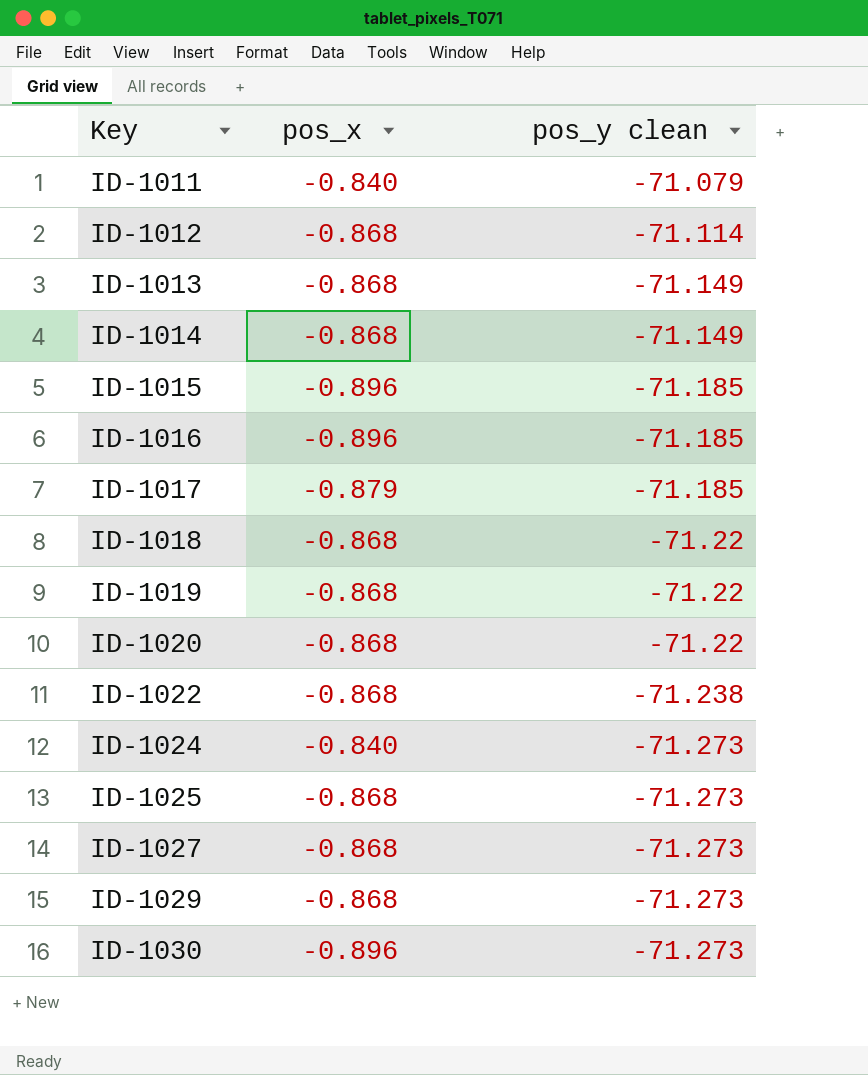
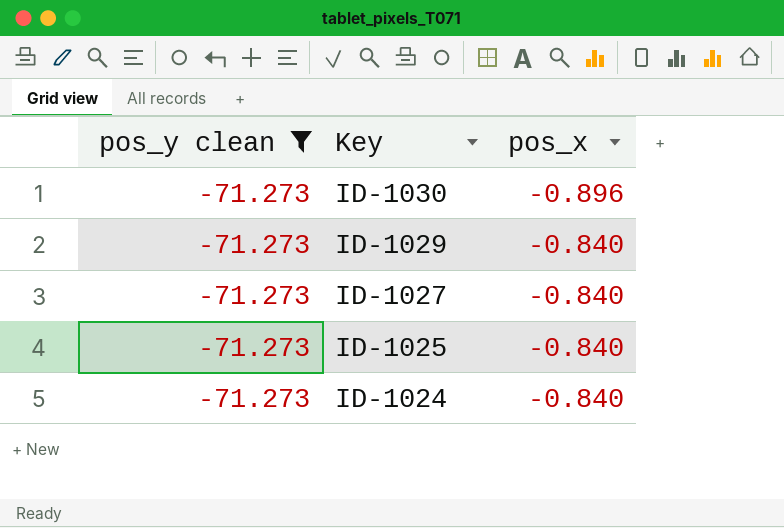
filter: none -> pos_y clean = -71.273
row order: Key ascending -> Key descending
column pos_y clean | position: 3 -> 1
ID-1029 | pos_x: -0.868 -> -0.840
ID-1027 | pos_x: -0.868 -> -0.840
ID-1025 | pos_x: -0.868 -> -0.840

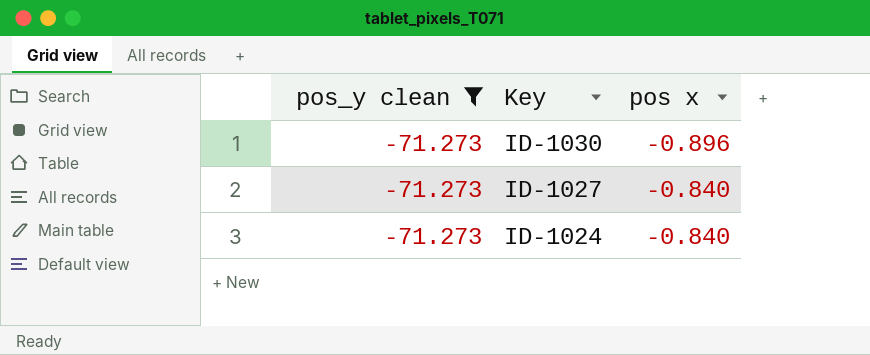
column name: pos_x -> pos x
row ID-1029: -71.273 | -0.840 -> none
row ID-1025: -71.273 | -0.840 -> none

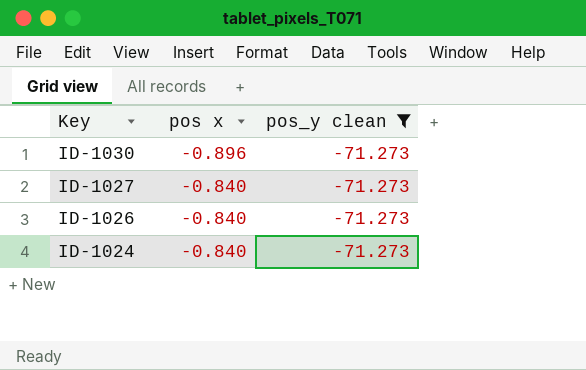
column pos_y clean | position: 1 -> 3
row ID-1026: none -> -0.840 | -71.273

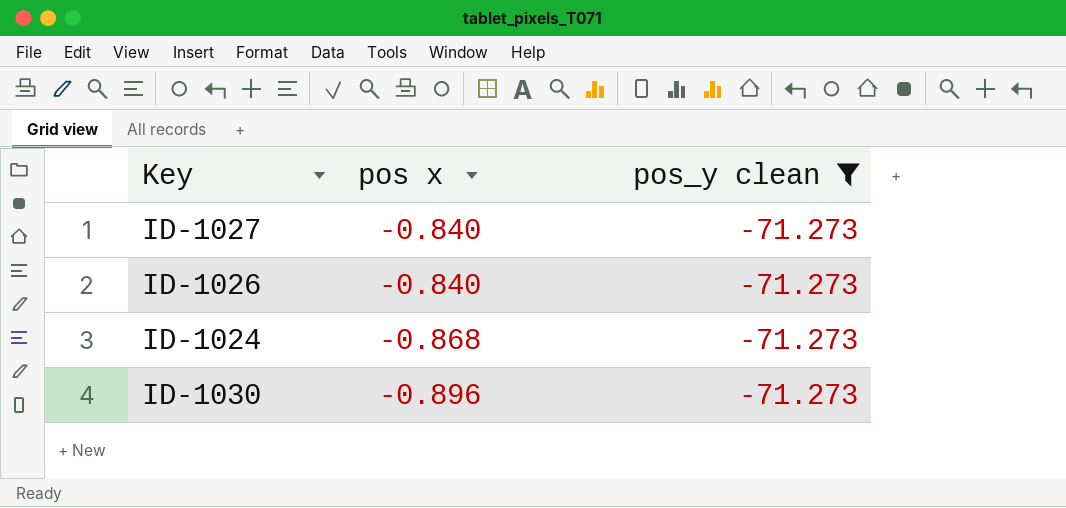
row order: Key descending -> pos x descending
ID-1024 | pos x: -0.840 -> -0.868

